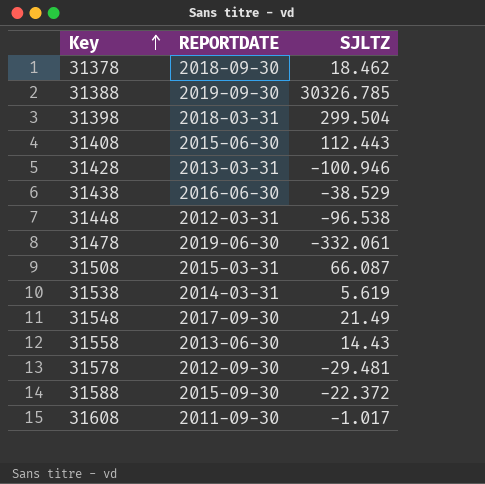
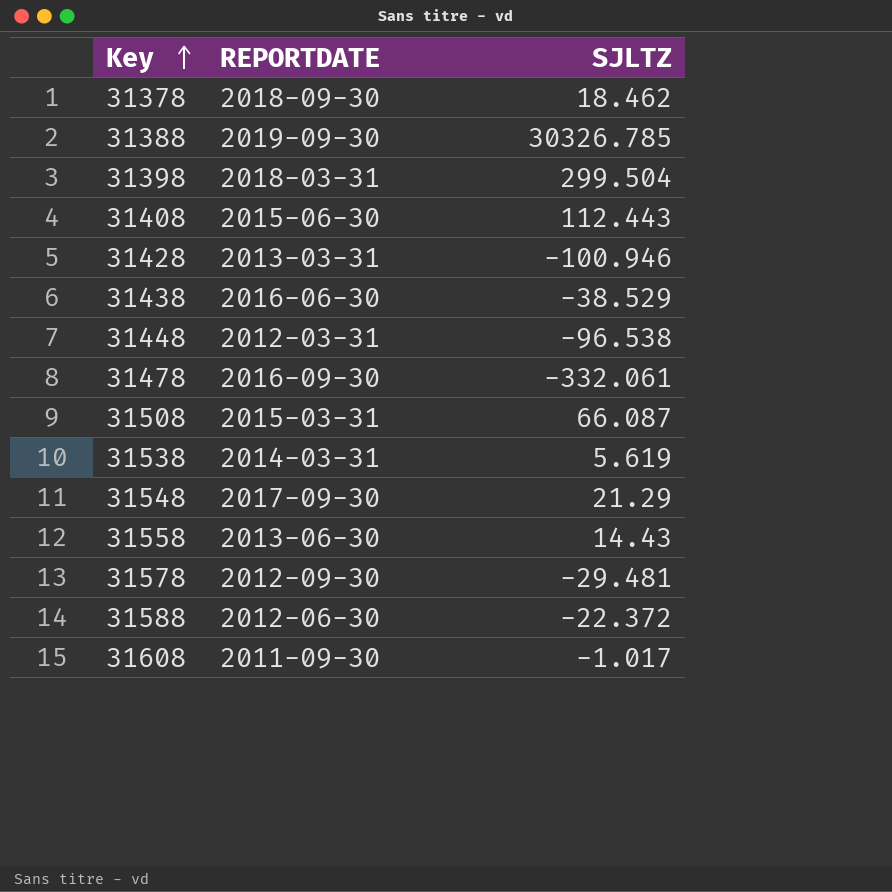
31478 | REPORTDATE: 2019-06-30 -> 2016-09-30
31548 | SJLTZ: 21.49 -> 21.29
31588 | REPORTDATE: 2015-09-30 -> 2012-06-30

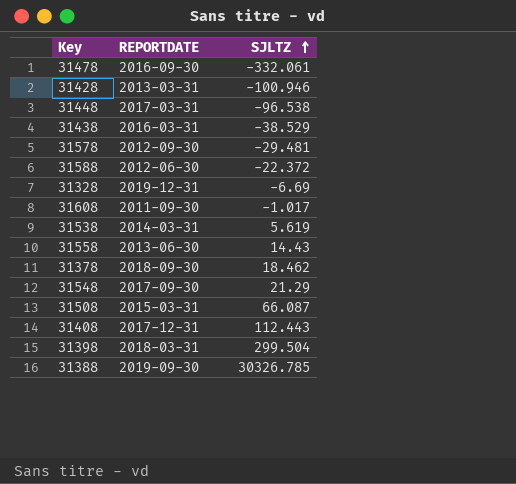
row order: Key ascending -> SJLTZ ascending
31448 | REPORTDATE: 2012-03-31 -> 2017-03-31
31438 | REPORTDATE: 2016-06-30 -> 2016-03-31
row 31328: none -> 2019-12-31 | -6.69
31408 | REPORTDATE: 2015-06-30 -> 2017-12-31

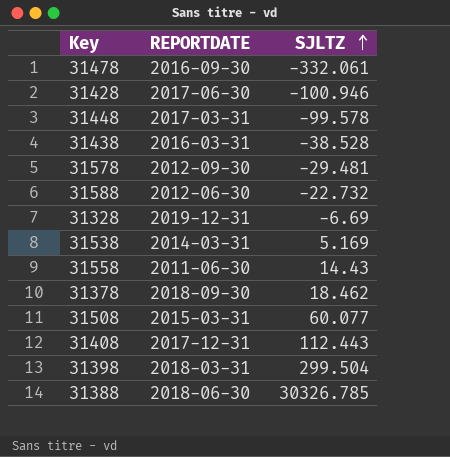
row 31608: 2011-09-30 | -1.017 -> none
row 31548: 2017-09-30 | 21.29 -> none
31428 | REPORTDATE: 2013-03-31 -> 2017-06-30
31448 | SJLTZ: -96.538 -> -99.578
31438 | SJLTZ: -38.529 -> -38.528
31588 | SJLTZ: -22.372 -> -22.732
31538 | SJLTZ: 5.619 -> 5.169
31558 | REPORTDATE: 2013-06-30 -> 2011-06-30
31508 | SJLTZ: 66.087 -> 60.077
31388 | REPORTDATE: 2019-09-30 -> 2018-06-30

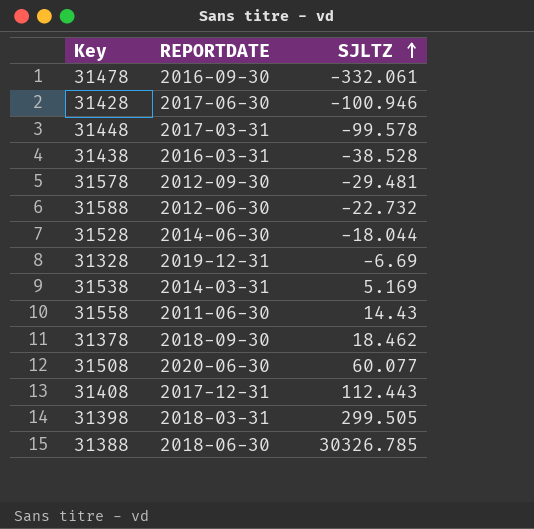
row 31528: none -> 2014-06-30 | -18.044
31508 | REPORTDATE: 2015-03-31 -> 2020-06-30
31398 | SJLTZ: 299.504 -> 299.505

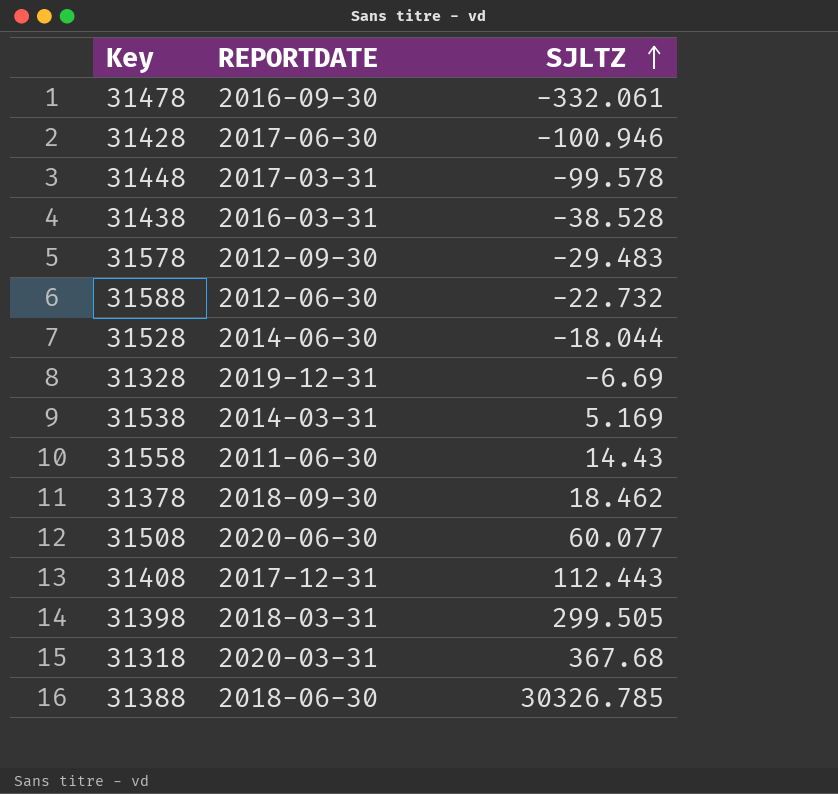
31578 | SJLTZ: -29.481 -> -29.483
row 31318: none -> 2020-03-31 | 367.68

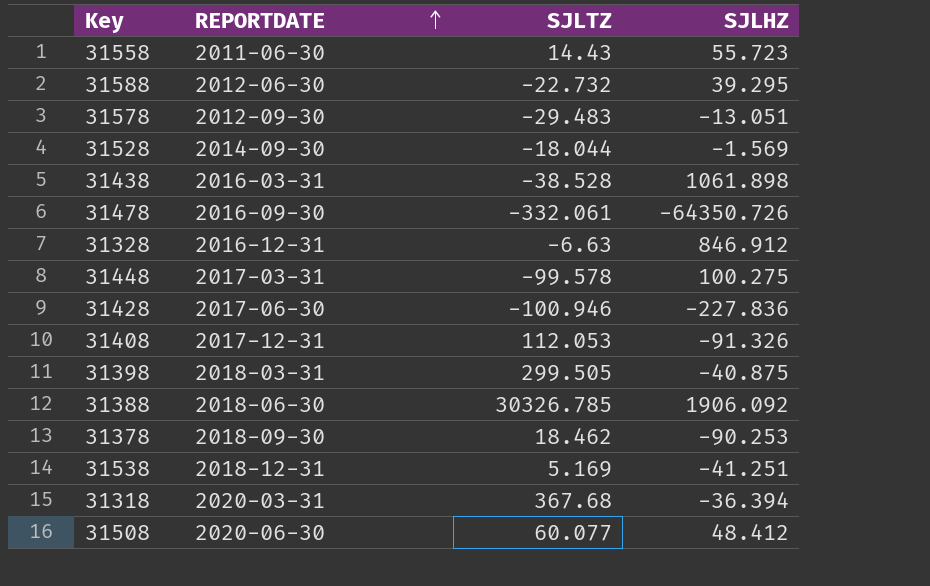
row order: SJLTZ ascending -> REPORTDATE ascending
column SJLHZ | position: none -> 4
31528 | REPORTDATE: 2014-06-30 -> 2014-09-30
31328 | REPORTDATE: 2019-12-31 -> 2016-12-31
31328 | SJLTZ: -6.69 -> -6.63
31408 | SJLTZ: 112.443 -> 112.053
31538 | REPORTDATE: 2014-03-31 -> 2018-12-31

